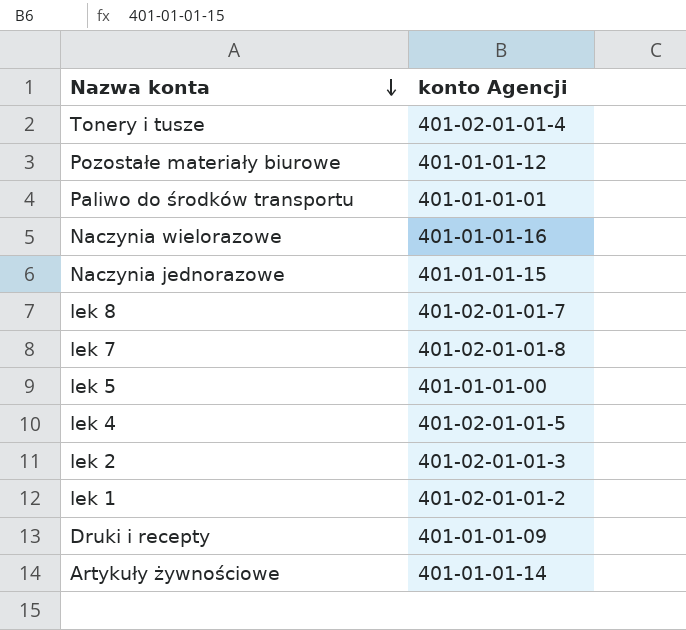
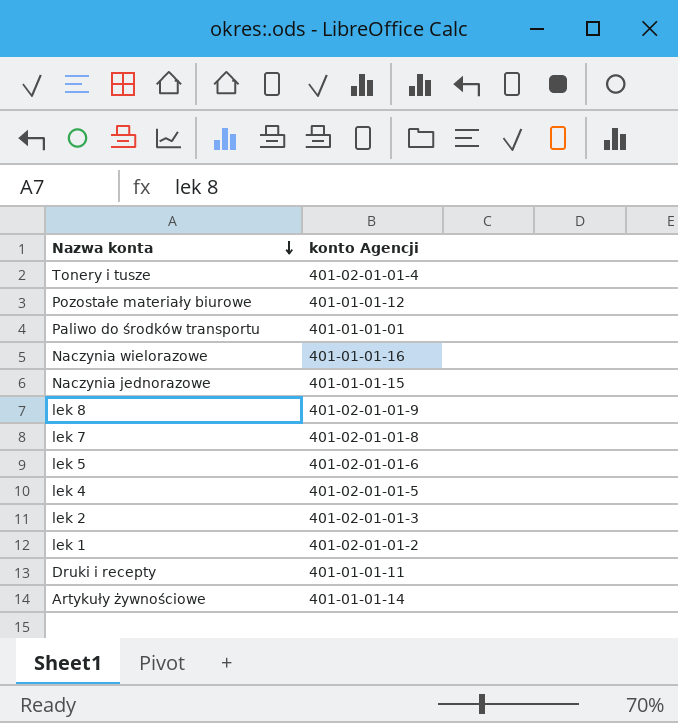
lek 8 | konto Agencji: 401-02-01-01-7 -> 401-02-01-01-9
lek 5 | konto Agencji: 401-01-01-00 -> 401-02-01-01-6
Druki i recepty | konto Agencji: 401-01-01-09 -> 401-01-01-11

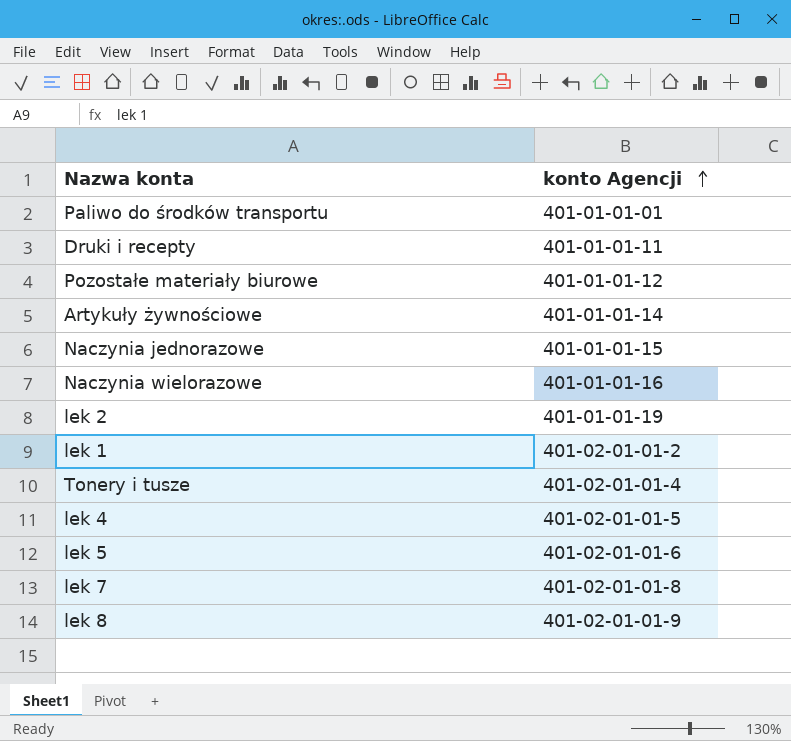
row order: Nazwa konta descending -> konto Agencji ascending
lek 2 | konto Agencji: 401-02-01-01-3 -> 401-01-01-19

